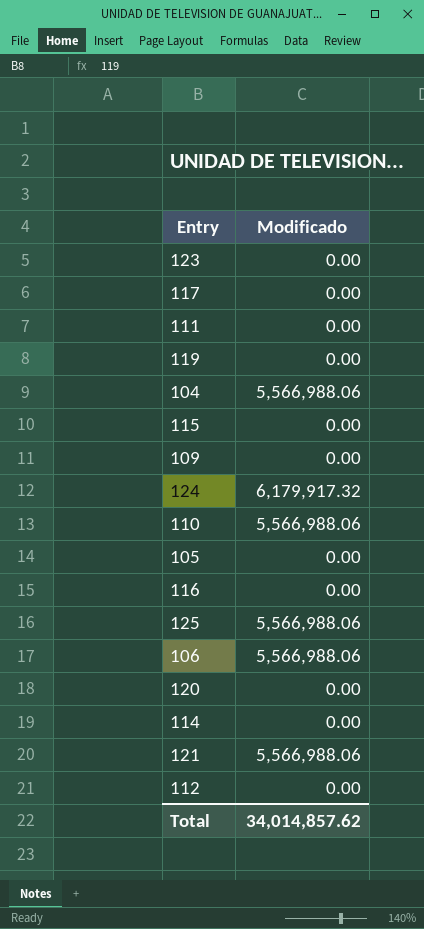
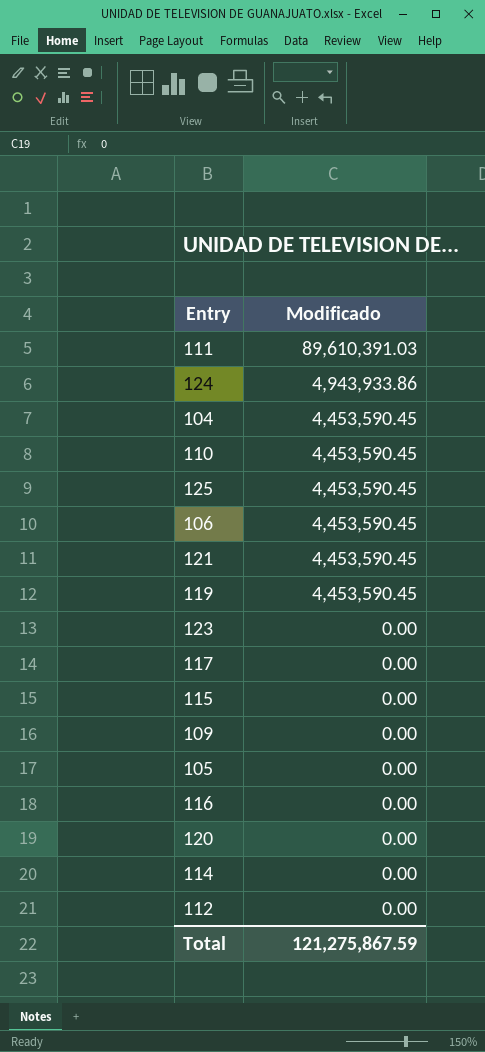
row order: none -> Modificado descending
111 | Modificado: 0.00 -> 89,610,391.03
124 | Modificado: 6,179,917.32 -> 4,943,933.86
104 | Modificado: 5,566,988.06 -> 4,453,590.45
110 | Modificado: 5,566,988.06 -> 4,453,590.45
125 | Modificado: 5,566,988.06 -> 4,453,590.45
106 | Modificado: 5,566,988.06 -> 4,453,590.45
121 | Modificado: 5,566,988.06 -> 4,453,590.45
119 | Modificado: 0.00 -> 4,453,590.45
Total | Modificado: 34,014,857.62 -> 121,275,867.59

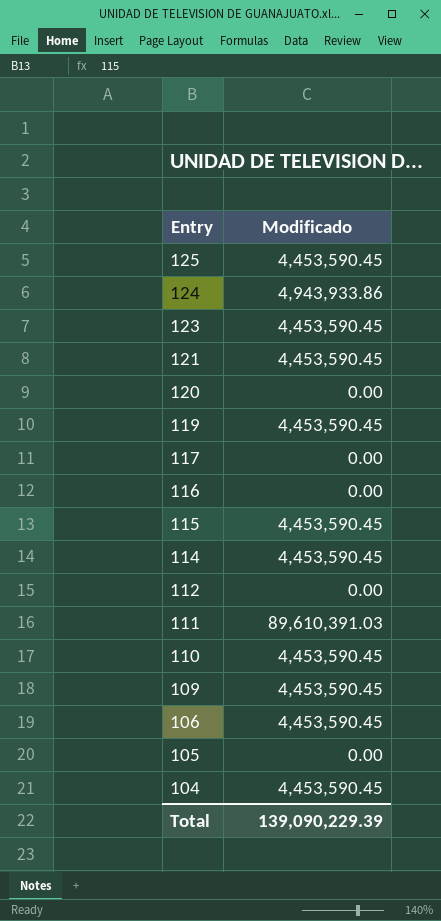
row order: Modificado descending -> Entry descending
123 | Modificado: 0.00 -> 4,453,590.45
115 | Modificado: 0.00 -> 4,453,590.45
114 | Modificado: 0.00 -> 4,453,590.45
109 | Modificado: 0.00 -> 4,453,590.45
Total | Modificado: 121,275,867.59 -> 139,090,229.39

